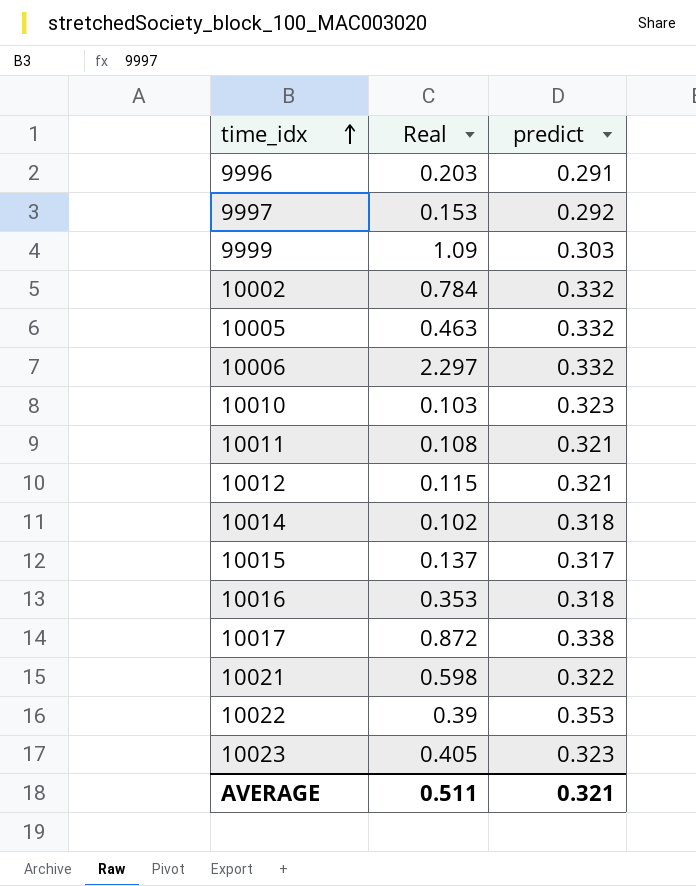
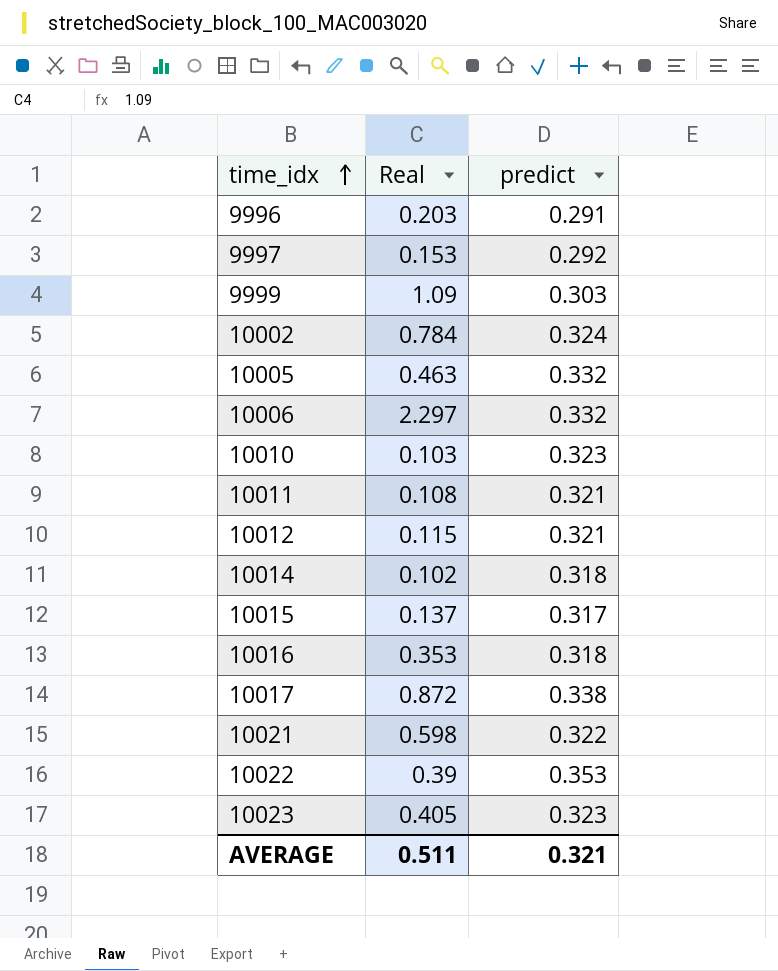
10002 | predict: 0.332 -> 0.324

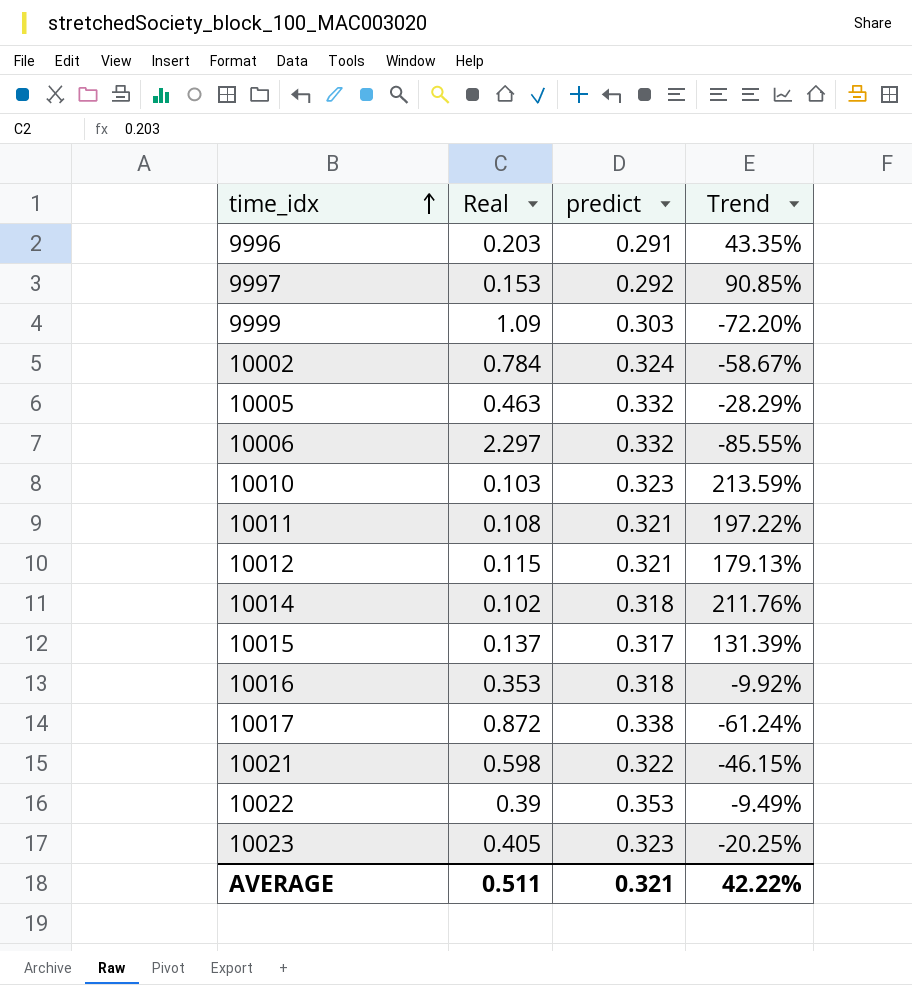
column Trend | formula: none -> ([predict] - [Real]) / [Real]

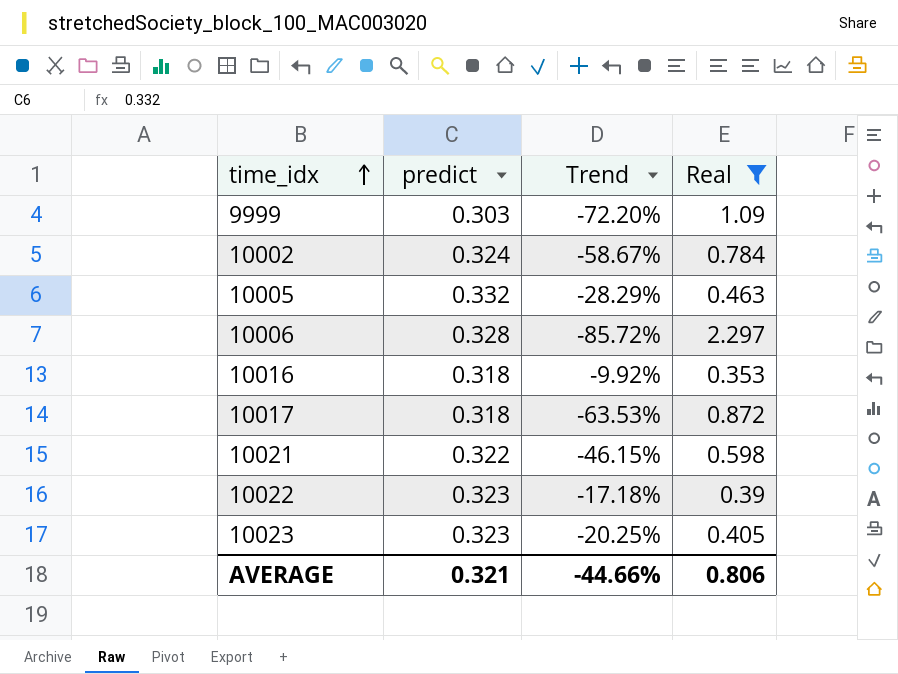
filter: none -> Real >= 0.353
column Real | position: 2 -> 4
10006 | predict: 0.332 -> 0.328
10006 | Trend: -85.55% -> -85.72%
10017 | predict: 0.338 -> 0.318
10017 | Trend: -61.24% -> -63.53%
10022 | predict: 0.353 -> 0.323
10022 | Trend: -9.49% -> -17.18%
AVERAGE | Trend: 42.22% -> -44.66%
AVERAGE | Real: 0.511 -> 0.806

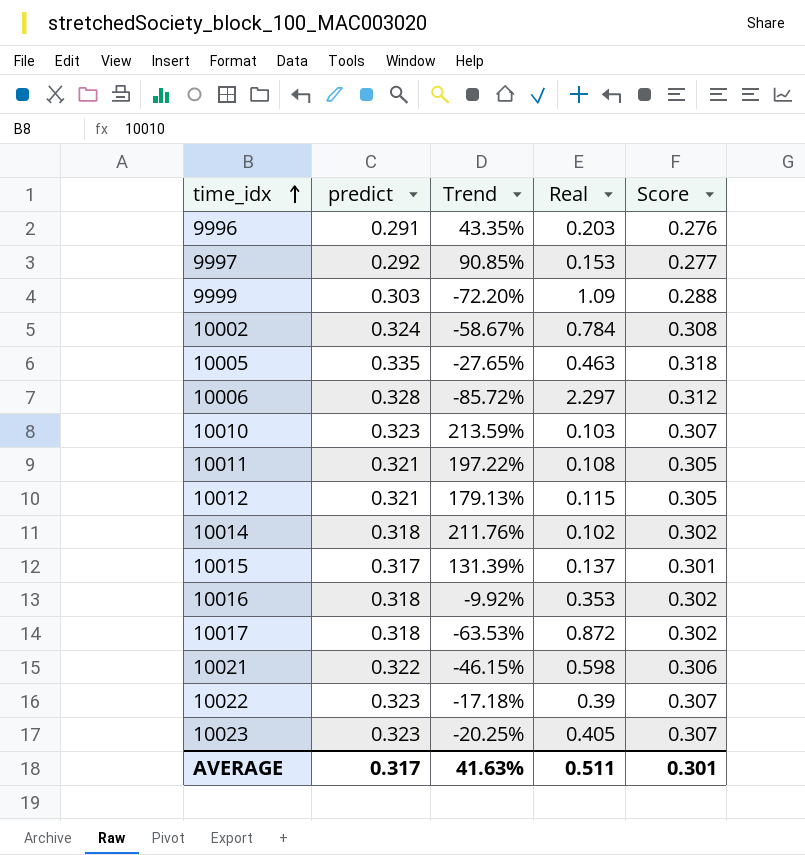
filter: Real >= 0.353 -> none
column Score | formula: none -> [predict] * 0.95
10005 | predict: 0.332 -> 0.335
10005 | Trend: -28.29% -> -27.65%
AVERAGE | predict: 0.321 -> 0.317
AVERAGE | Trend: -44.66% -> 41.63%
AVERAGE | Real: 0.806 -> 0.511

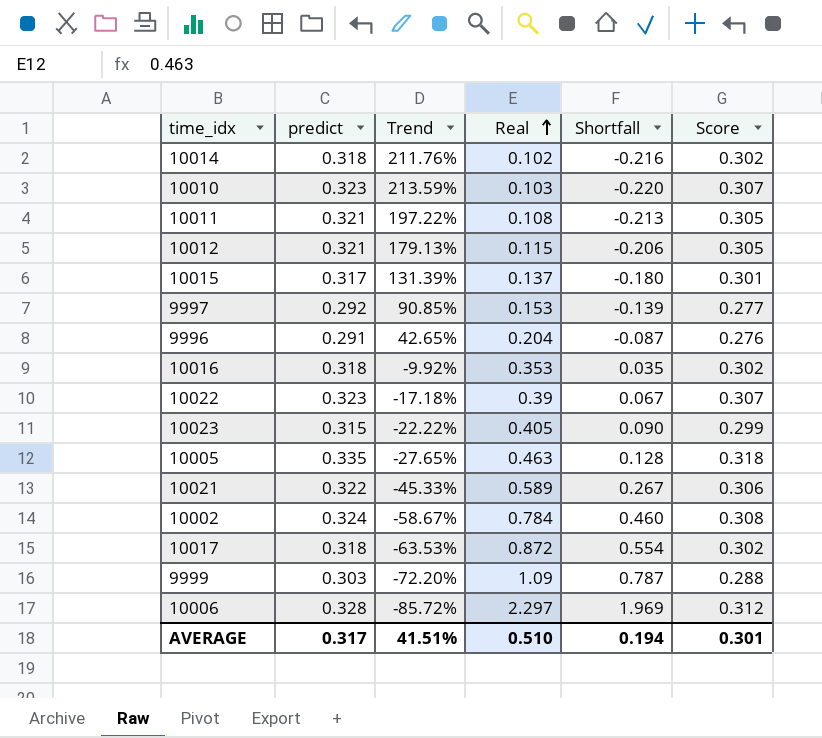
row order: time_idx ascending -> Real ascending
column Shortfall | formula: none -> [Real] - [predict]
9996 | Trend: 43.35% -> 42.65%
9996 | Real: 0.203 -> 0.204
10023 | predict: 0.323 -> 0.315
10023 | Trend: -20.25% -> -22.22%
10023 | Score: 0.307 -> 0.299
10021 | Trend: -46.15% -> -45.33%
10021 | Real: 0.598 -> 0.589
AVERAGE | Trend: 41.63% -> 41.51%
AVERAGE | Real: 0.511 -> 0.510

